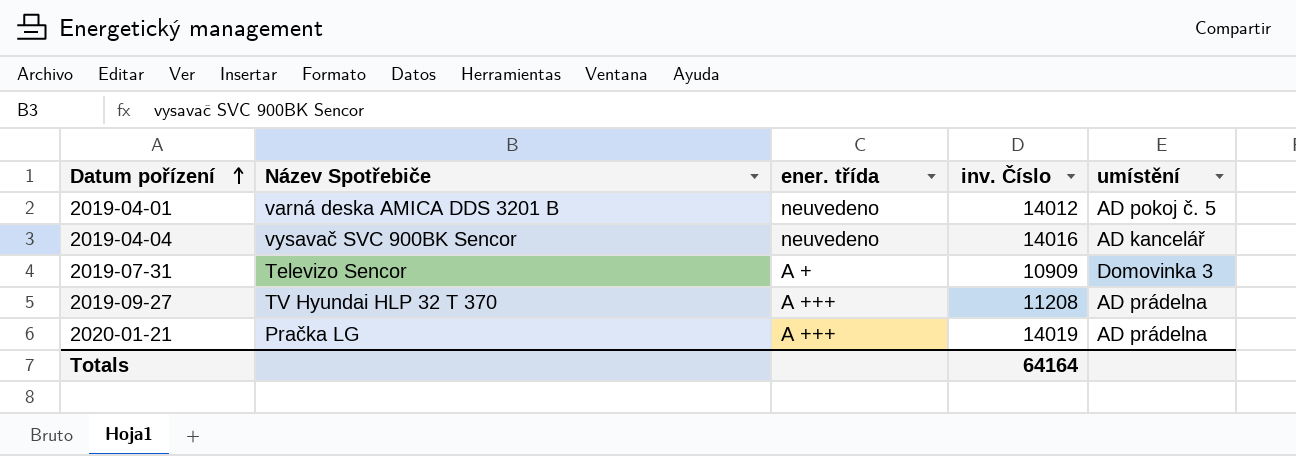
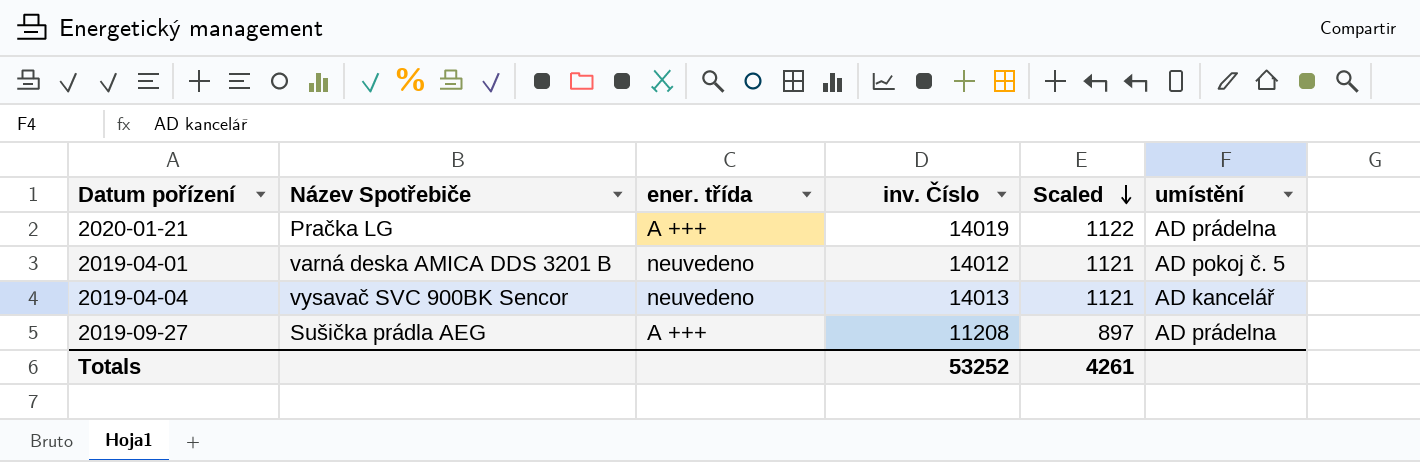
row order: Datum pořízení ascending -> Scaled descending
column Scaled | formula: none -> [inv. Číslo] * 0.08
row 2019-07-31: Televizo Sencor | A + | 10909 | Domovinka 3 -> none
2019-04-04 | inv. Číslo: 14016 -> 14013
2019-09-27 | Název Spotřebiče: TV Hyundai HLP 32 T 370 -> Sušička prádla AEG
Totals | inv. Číslo: 64164 -> 53252

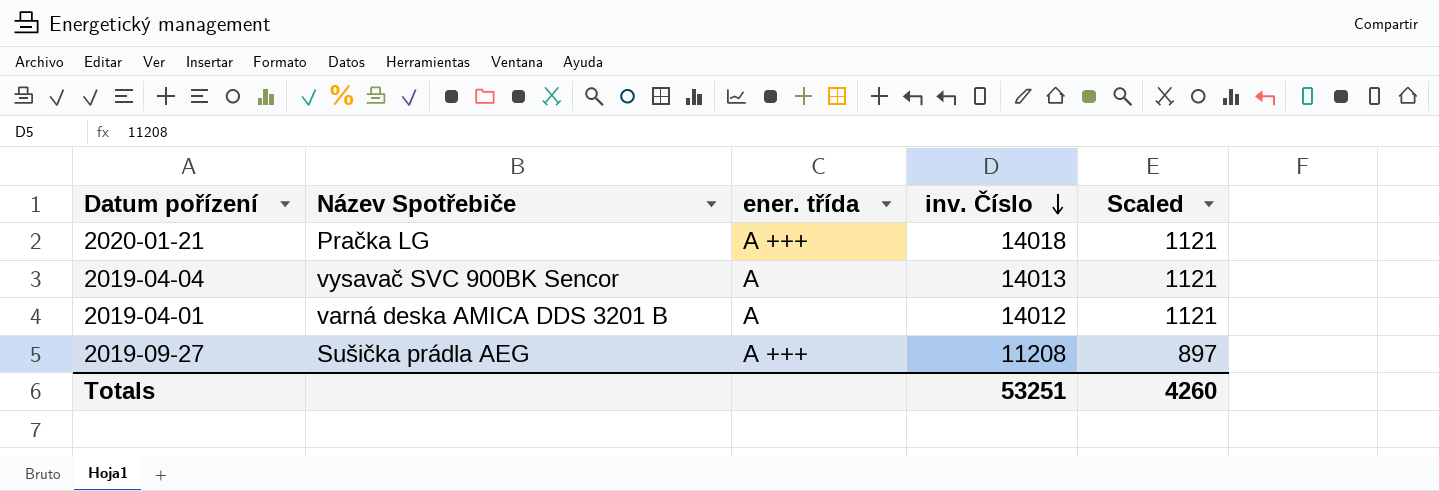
row order: Scaled descending -> inv. Číslo descending
column umístění | position: 6 -> none
2020-01-21 | inv. Číslo: 14019 -> 14018
2020-01-21 | Scaled: 1122 -> 1121
2019-04-04 | ener. třída: neuvedeno -> A
2019-04-01 | ener. třída: neuvedeno -> A
Totals | inv. Číslo: 53252 -> 53251
Totals | Scaled: 4261 -> 4260

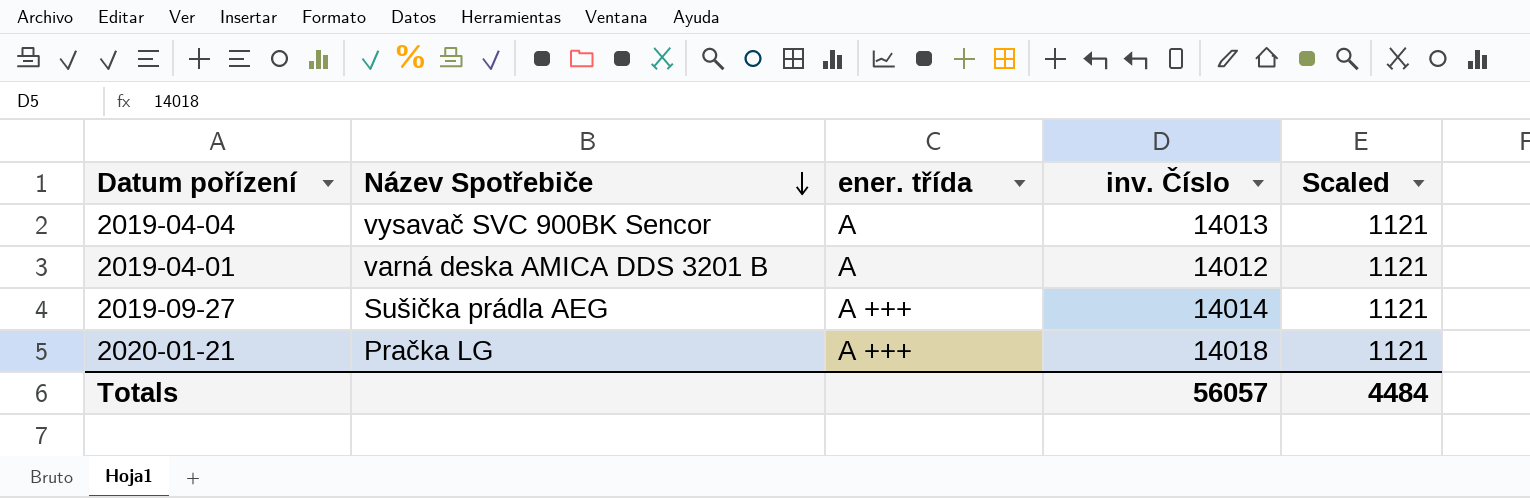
row order: inv. Číslo descending -> Název Spotřebiče descending
2019-09-27 | inv. Číslo: 11208 -> 14014
2019-09-27 | Scaled: 897 -> 1121
Totals | inv. Číslo: 53251 -> 56057
Totals | Scaled: 4260 -> 4484

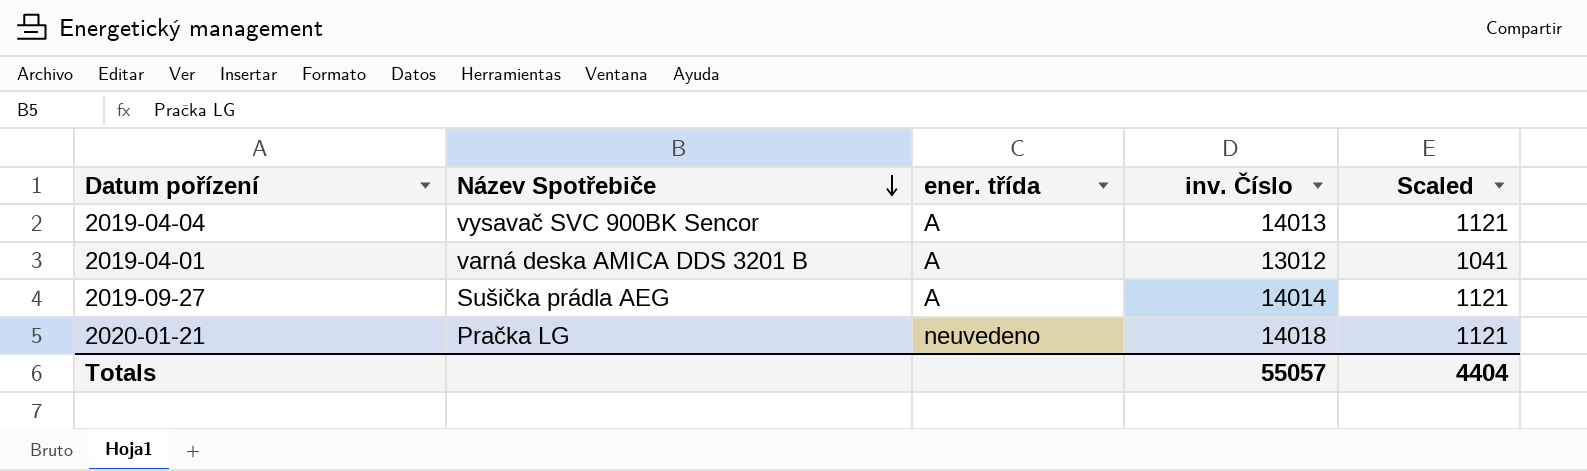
2019-04-01 | inv. Číslo: 14012 -> 13012
2019-04-01 | Scaled: 1121 -> 1041
2019-09-27 | ener. třída: A +++ -> A
2020-01-21 | ener. třída: A +++ -> neuvedeno
Totals | inv. Číslo: 56057 -> 55057
Totals | Scaled: 4484 -> 4404

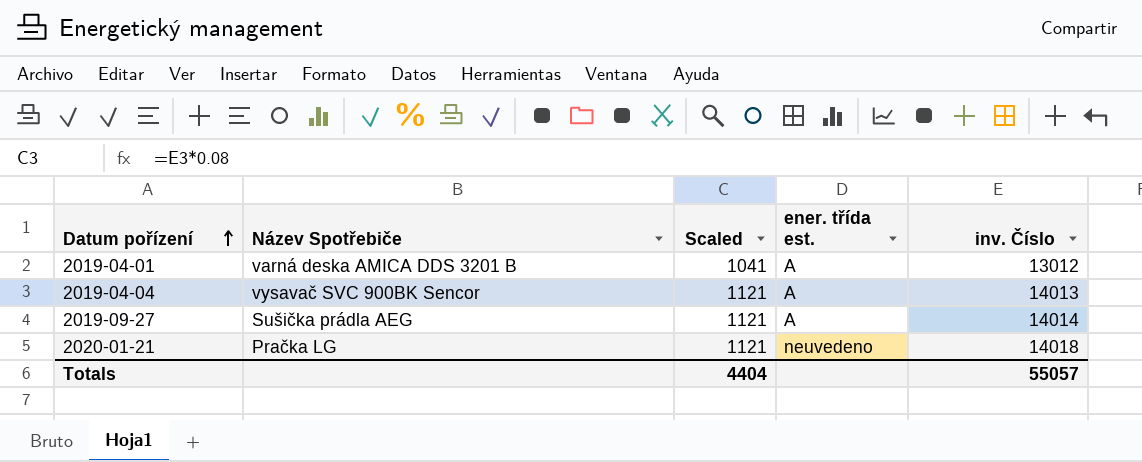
row order: Název Spotřebiče descending -> Datum pořízení ascending
column Scaled | position: 5 -> 3
column name: ener. třída -> ener. třída est.

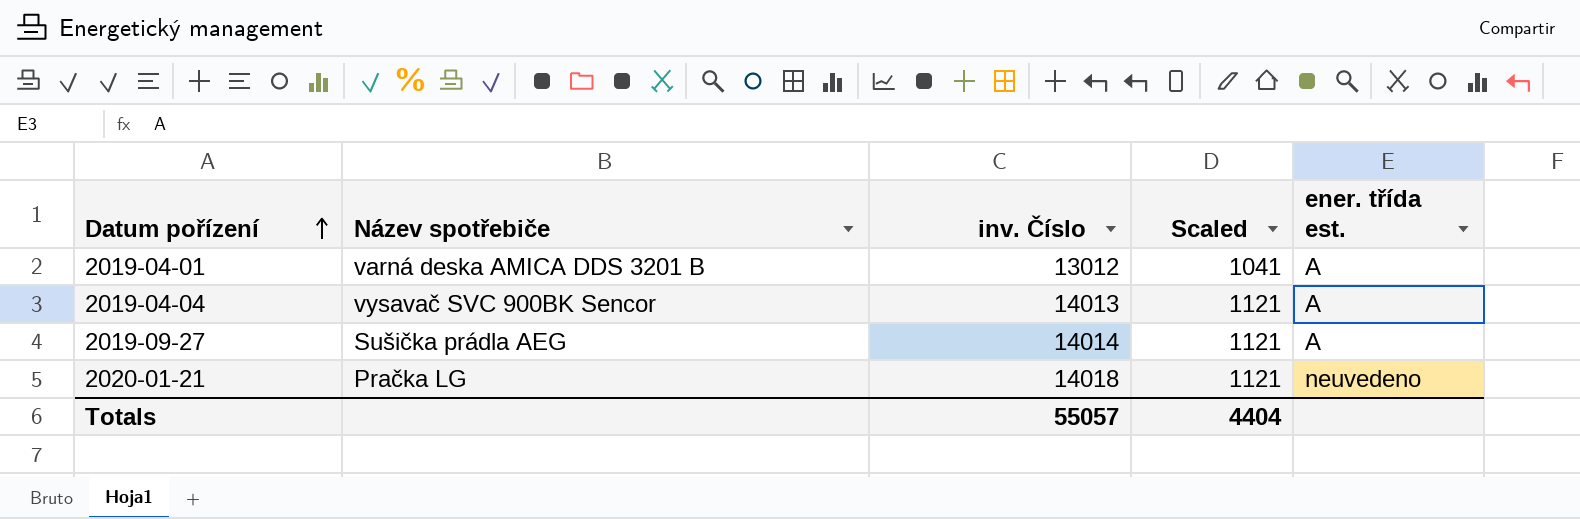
column name: Název Spotřebiče -> Název spotřebiče
column inv. Číslo | position: 5 -> 3

